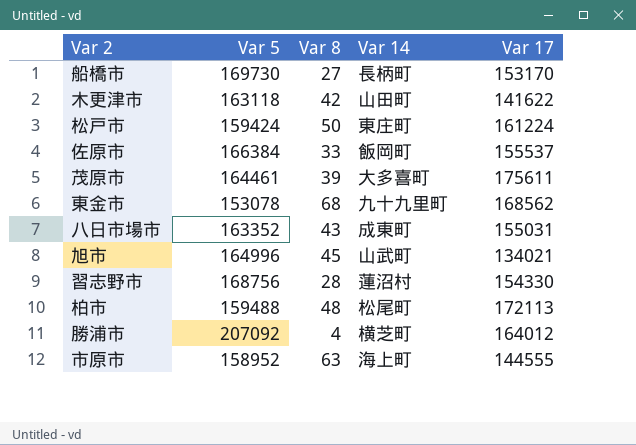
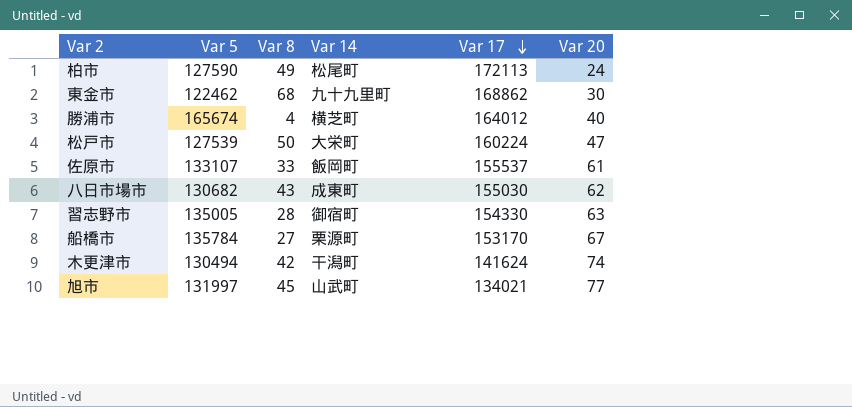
row order: none -> Var 17 descending
column Var 20 | position: none -> 6
row 茂原市: 164461 | 39 | 大多喜町 | 175611 -> none
row 市原市: 158952 | 63 | 海上町 | 144555 -> none
柏市 | Var 5: 159488 -> 127590
柏市 | Var 8: 48 -> 49
東金市 | Var 5: 153078 -> 122462
東金市 | Var 17: 168562 -> 168862
勝浦市 | Var 5: 207092 -> 165674
松戸市 | Var 5: 159424 -> 127539
松戸市 | Var 14: 東庄町 -> 大栄町
松戸市 | Var 17: 161224 -> 160224
佐原市 | Var 5: 166384 -> 133107
八日市場市 | Var 5: 163352 -> 130682
八日市場市 | Var 17: 155031 -> 155030
習志野市 | Var 5: 168756 -> 135005
習志野市 | Var 14: 蓮沼村 -> 御宿町
船橋市 | Var 5: 169730 -> 135784
船橋市 | Var 14: 長柄町 -> 栗源町
木更津市 | Var 5: 163118 -> 130494
木更津市 | Var 14: 山田町 -> 干潟町
木更津市 | Var 17: 141622 -> 141624
旭市 | Var 5: 164996 -> 131997

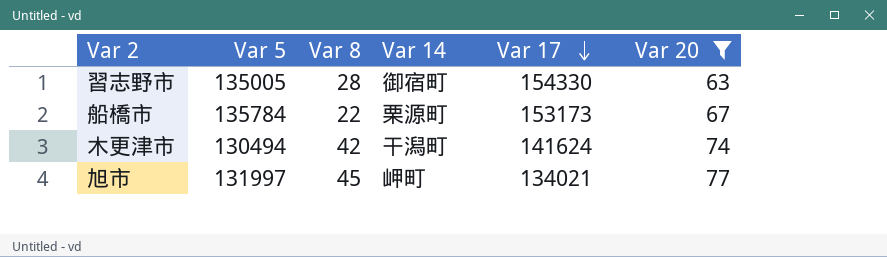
filter: none -> Var 20 >= 63
船橋市 | Var 8: 27 -> 22
船橋市 | Var 17: 153170 -> 153173
旭市 | Var 14: 山武町 -> 岬町

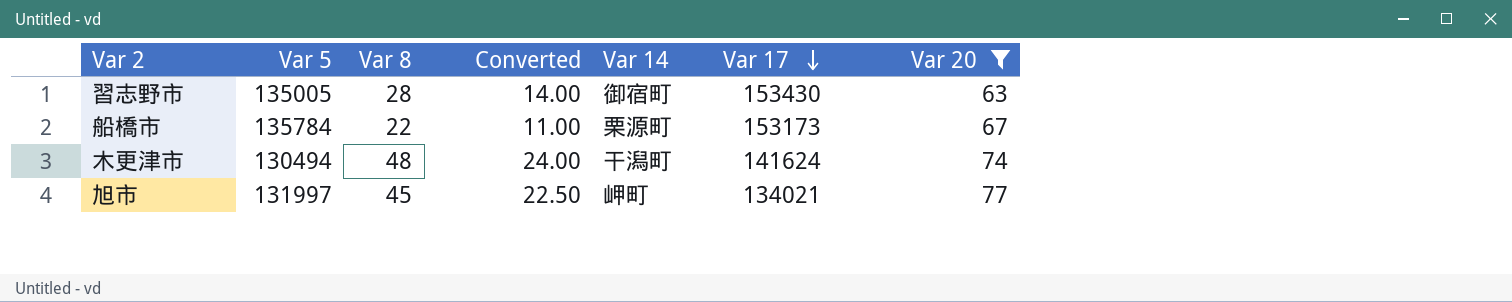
column Converted | formula: none -> [Var 8] * 0.5
習志野市 | Var 17: 154330 -> 153430
木更津市 | Var 8: 42 -> 48

